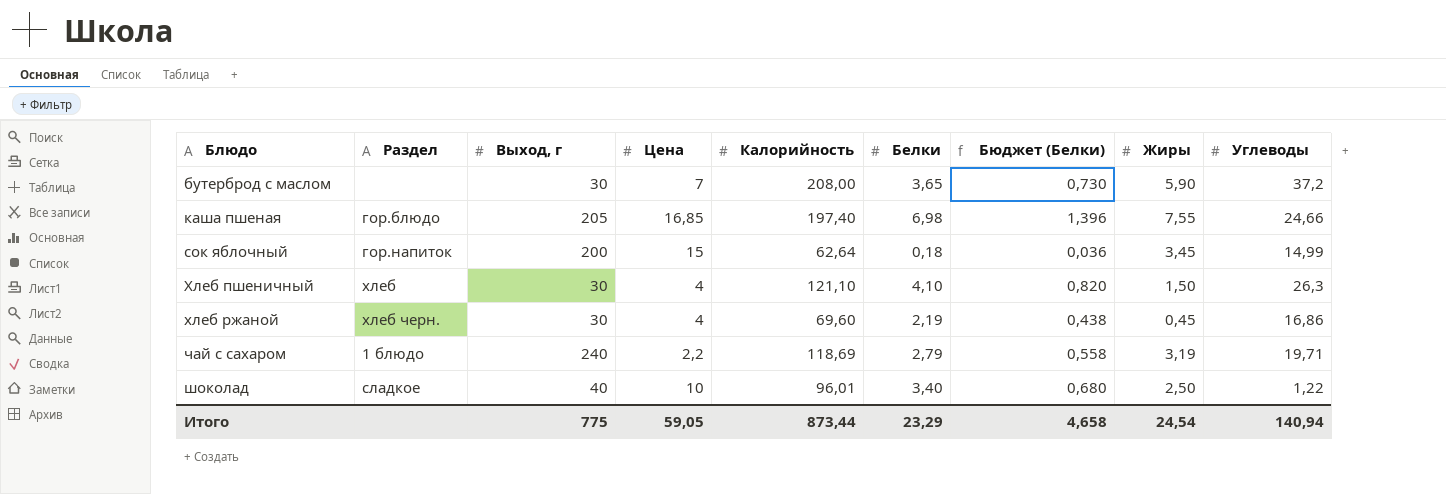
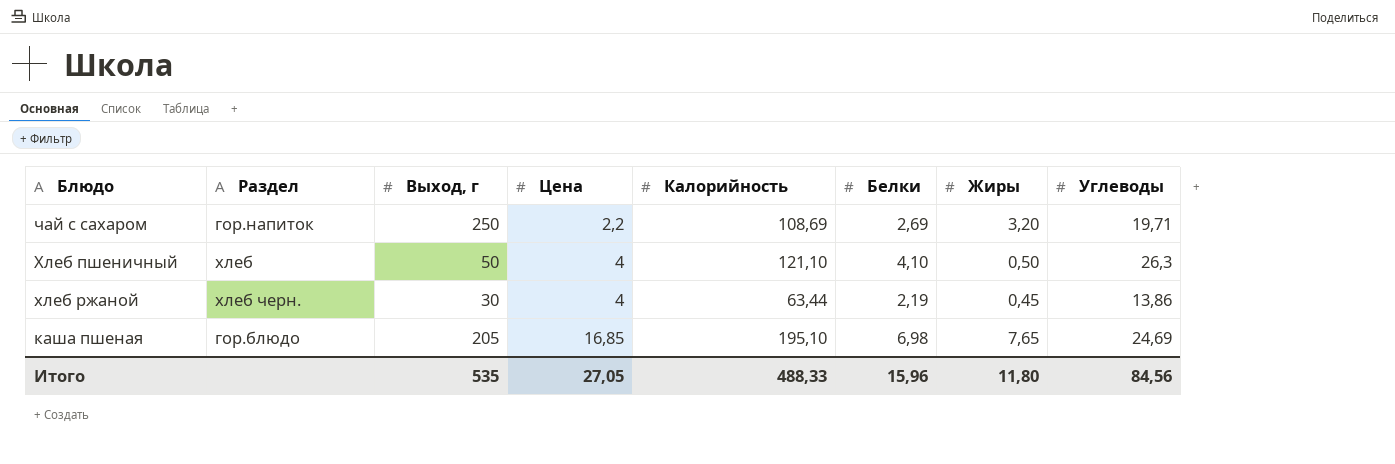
row order: Блюдо ascending -> Цена ascending
column Бюджет (Белки) | formula: [Белки] * 0,2 -> none
row бутерброд с маслом: none | 30 | 7 | 208,00 | 3,65 | 0,730 | 5,90 | 37,2 -> none
row сок яблочный: гор.напиток | 200 | 15 | 62,64 | 0,18 | 0,036 | 3,45 | 14,99 -> none
row шоколад: сладкое | 40 | 10 | 96,01 | 3,40 | 0,680 | 2,50 | 1,22 -> none
чай с сахаром | Раздел: 1 блюдо -> гор.напиток
чай с сахаром | Выход, г: 240 -> 250
чай с сахаром | Калорийность: 118,69 -> 108,69
чай с сахаром | Белки: 2,79 -> 2,69
чай с сахаром | Жиры: 3,19 -> 3,20
Хлеб пшеничный | Выход, г: 30 -> 50
Хлеб пшеничный | Жиры: 1,50 -> 0,50
хлеб ржаной | Калорийность: 69,60 -> 63,44
хлеб ржаной | Углеводы: 16,86 -> 13,86
каша пшеная | Калорийность: 197,40 -> 195,10
каша пшеная | Жиры: 7,55 -> 7,65
каша пшеная | Углеводы: 24,66 -> 24,69
Итого | Выход, г: 775 -> 535
Итого | Цена: 59,05 -> 27,05
Итого | Калорийность: 873,44 -> 488,33
Итого | Белки: 23,29 -> 15,96
Итого | Жиры: 24,54 -> 11,80
Итого | Углеводы: 140,94 -> 84,56

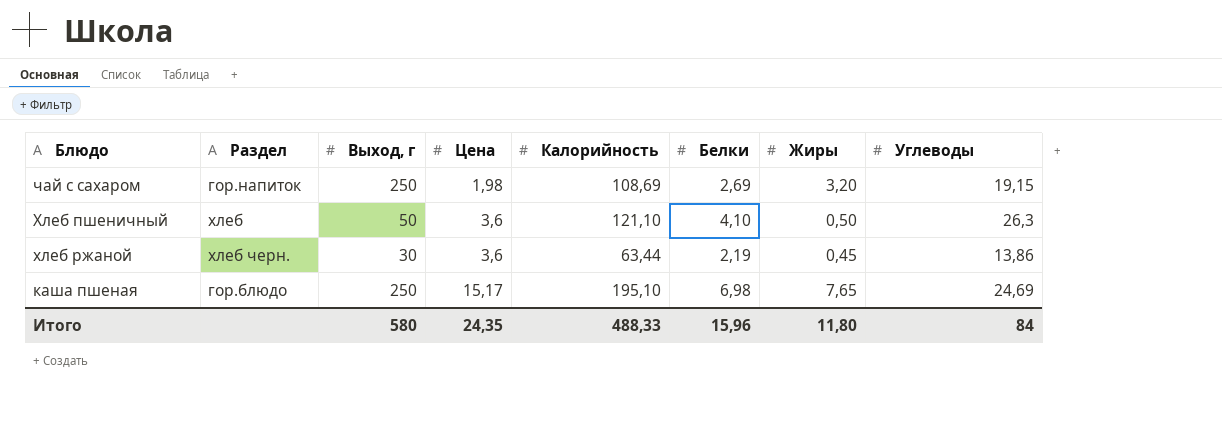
чай с сахаром | Цена: 2,2 -> 1,98
чай с сахаром | Углеводы: 19,71 -> 19,15
Хлеб пшеничный | Цена: 4 -> 3,6
хлеб ржаной | Цена: 4 -> 3,6
каша пшеная | Выход, г: 205 -> 250
каша пшеная | Цена: 16,85 -> 15,17
Итого | Выход, г: 535 -> 580
Итого | Цена: 27,05 -> 24,35
Итого | Углеводы: 84,56 -> 84

